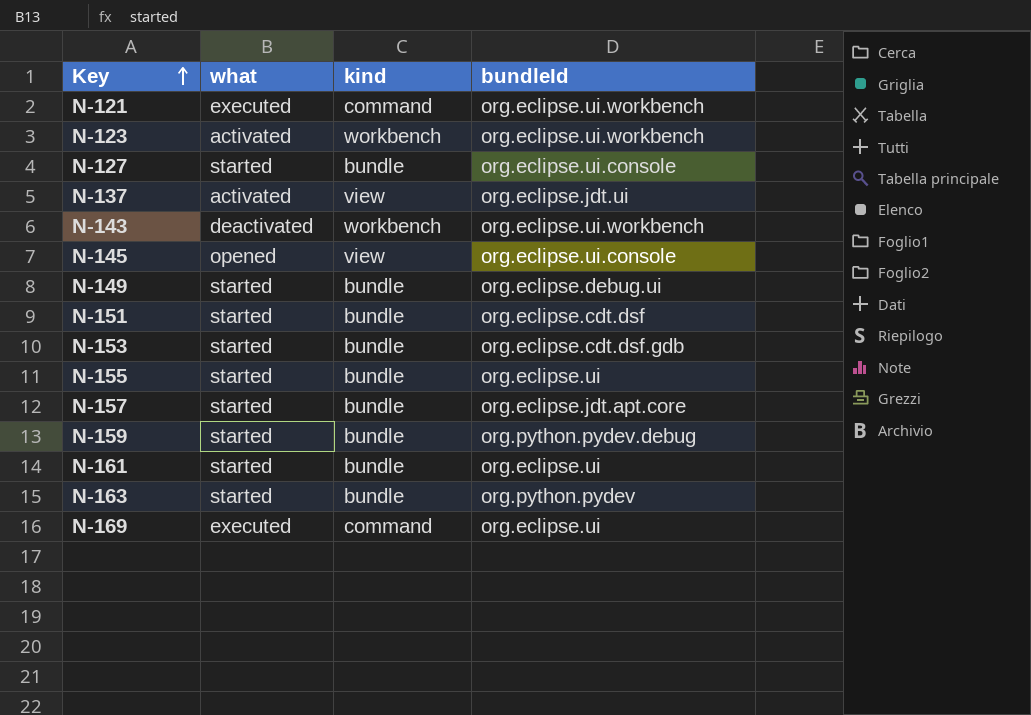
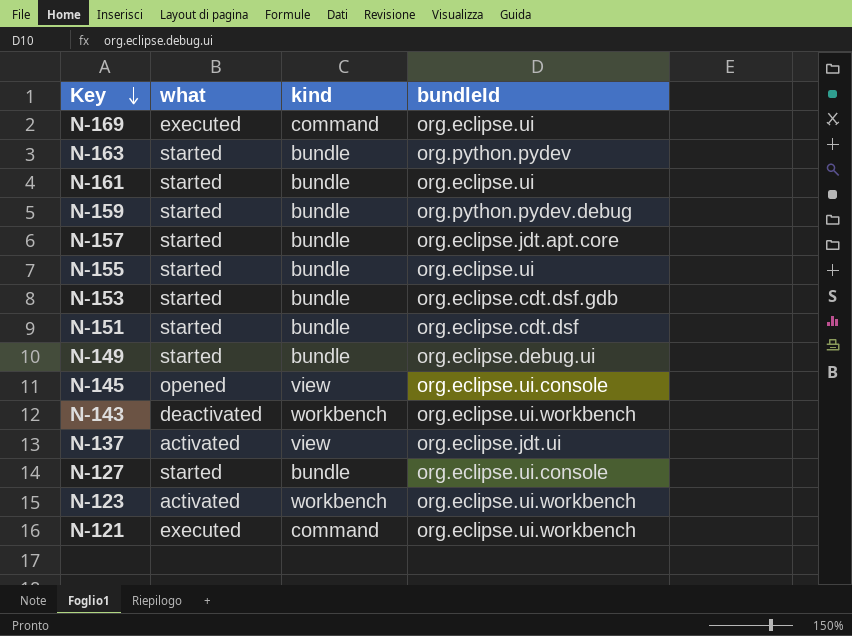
row order: Key ascending -> Key descending

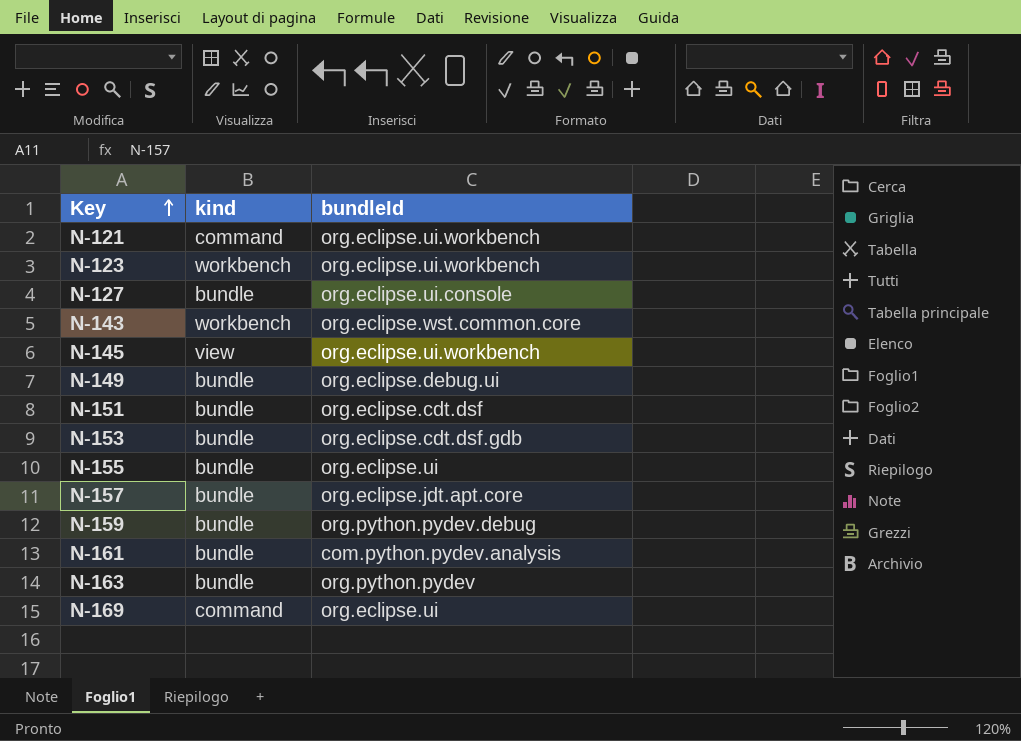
row order: Key descending -> Key ascending
column what | position: 2 -> none
row N-137: activated | view | org.eclipse.jdt.ui -> none
N-143 | bundleId: org.eclipse.ui.workbench -> org.eclipse.wst.common.core
N-145 | bundleId: org.eclipse.ui.console -> org.eclipse.ui.workbench
N-161 | bundleId: org.eclipse.ui -> com.python.pydev.analysis

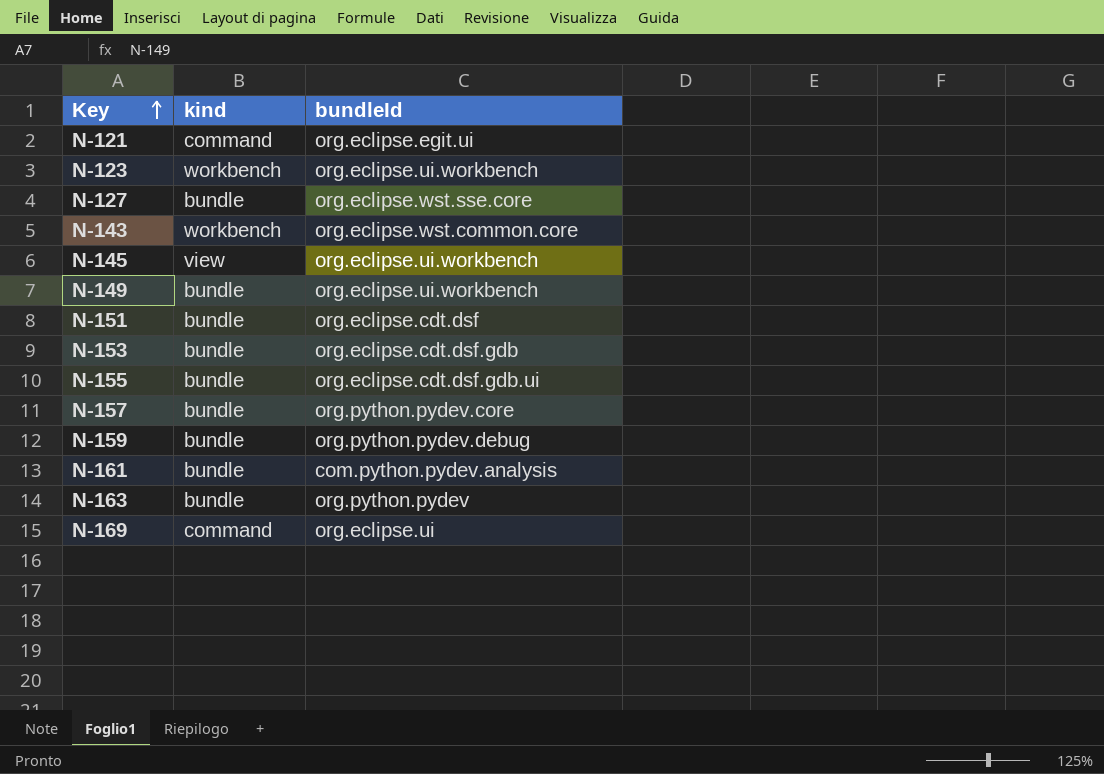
N-121 | bundleId: org.eclipse.ui.workbench -> org.eclipse.egit.ui
N-127 | bundleId: org.eclipse.ui.console -> org.eclipse.wst.sse.core
N-149 | bundleId: org.eclipse.debug.ui -> org.eclipse.ui.workbench
N-155 | bundleId: org.eclipse.ui -> org.eclipse.cdt.dsf.gdb.ui
N-157 | bundleId: org.eclipse.jdt.apt.core -> org.python.pydev.core

